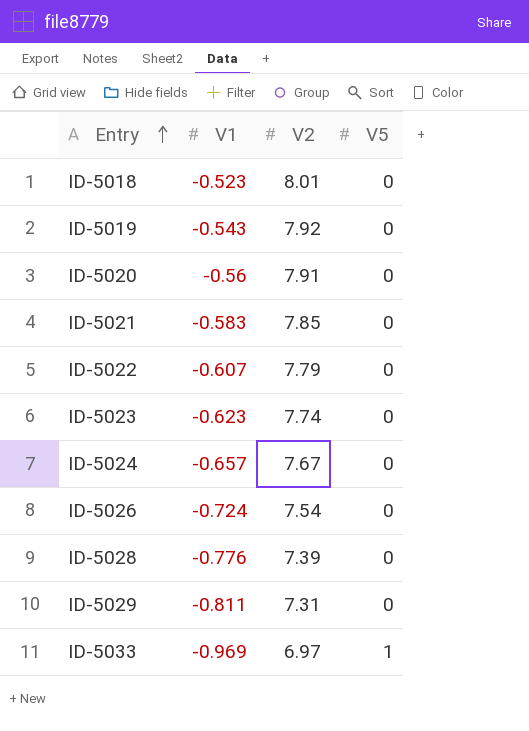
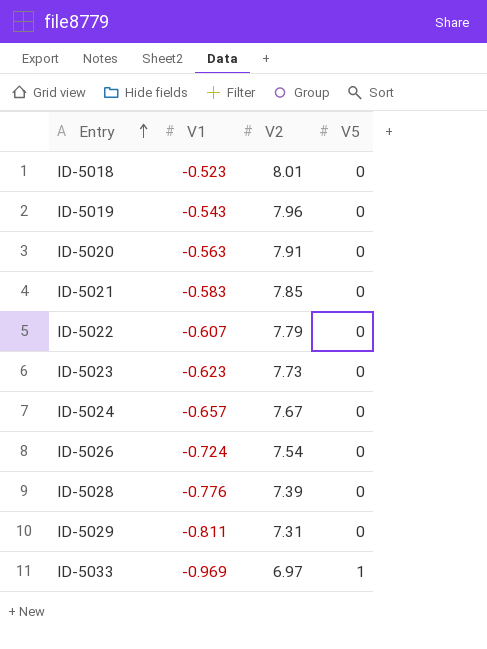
ID-5019 | V2: 7.92 -> 7.96
ID-5020 | V1: -0.56 -> -0.563
ID-5023 | V2: 7.74 -> 7.73

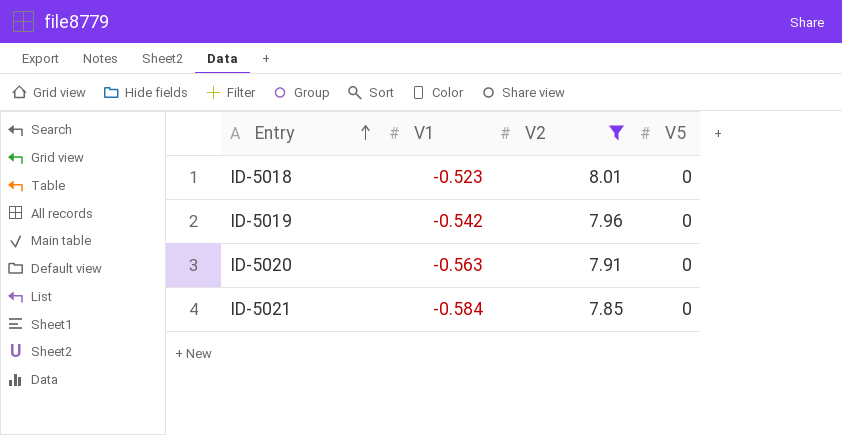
filter: none -> V2 >= 7.85
ID-5019 | V1: -0.543 -> -0.542
ID-5021 | V1: -0.583 -> -0.584

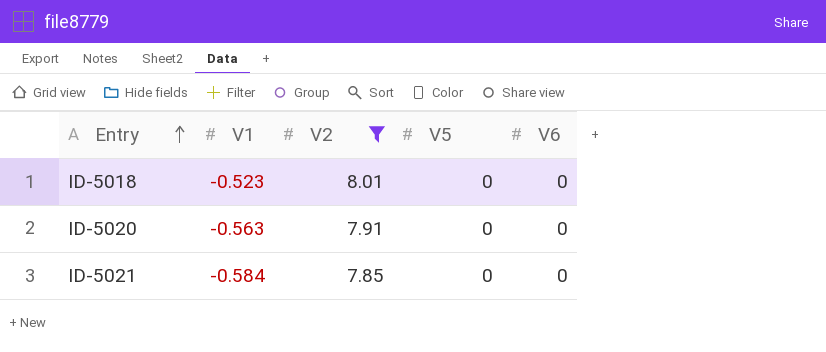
column V6 | position: none -> 5
row ID-5019: -0.542 | 7.96 | 0 -> none

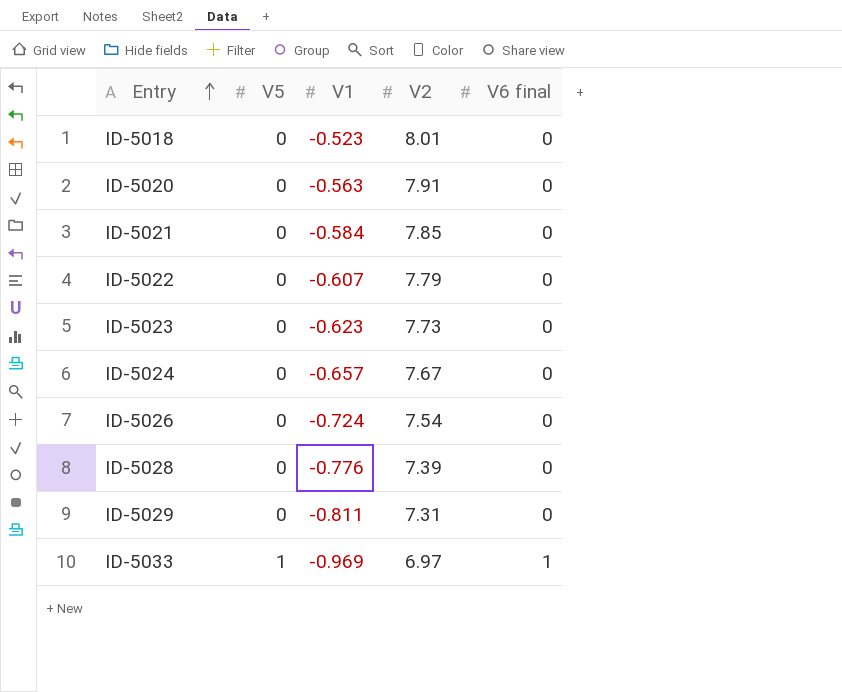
filter: V2 >= 7.85 -> none
column V5 | position: 4 -> 2
column name: V6 -> V6 final

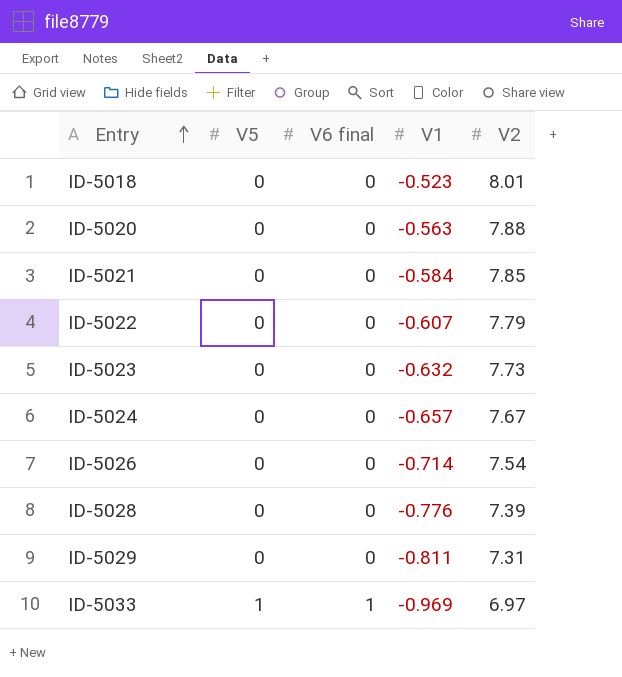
column V6 final | position: 5 -> 3
ID-5020 | V2: 7.91 -> 7.88
ID-5023 | V1: -0.623 -> -0.632
ID-5026 | V1: -0.724 -> -0.714

